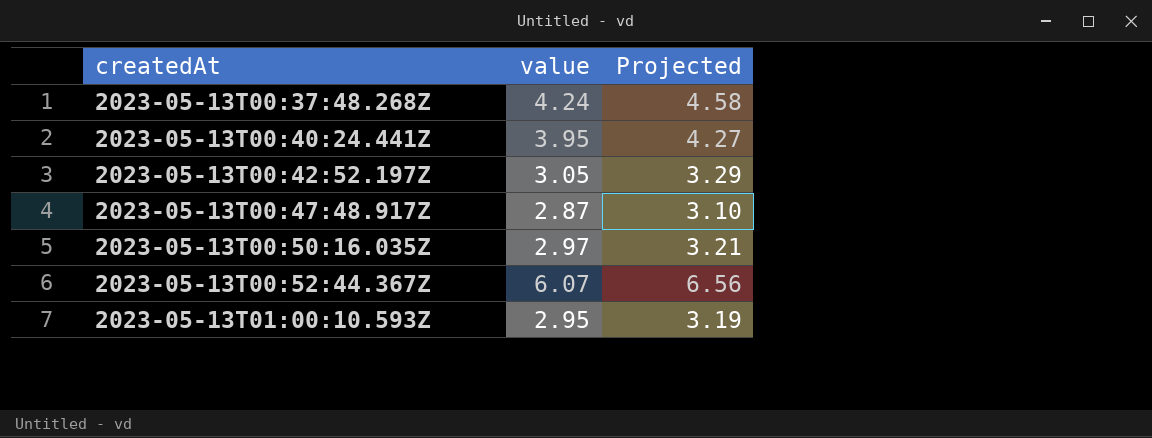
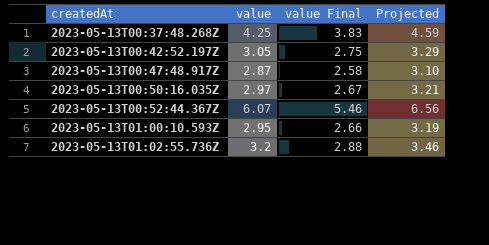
column value Final | formula: none -> [value] * 0.9
row 2023-05-13T00:40:24.441Z: 3.95 | 4.27 -> none
2023-05-13T00:37:48.268Z | value: 4.24 -> 4.25
2023-05-13T00:37:48.268Z | Projected: 4.58 -> 4.59
row 2023-05-13T01:02:55.736Z: none -> 3.2 | 2.88 | 3.46

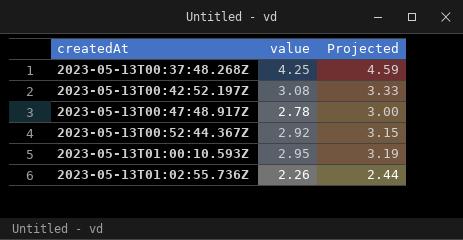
column value Final | formula: [value] * 0.9 -> none
row 2023-05-13T00:50:16.035Z: 2.97 | 2.67 | 3.21 -> none
2023-05-13T00:42:52.197Z | value: 3.05 -> 3.08
2023-05-13T00:42:52.197Z | Projected: 3.29 -> 3.33
2023-05-13T00:47:48.917Z | value: 2.87 -> 2.78
2023-05-13T00:47:48.917Z | Projected: 3.10 -> 3.00
2023-05-13T00:52:44.367Z | value: 6.07 -> 2.92
2023-05-13T00:52:44.367Z | Projected: 6.56 -> 3.15
2023-05-13T01:02:55.736Z | value: 3.2 -> 2.26
2023-05-13T01:02:55.736Z | Projected: 3.46 -> 2.44

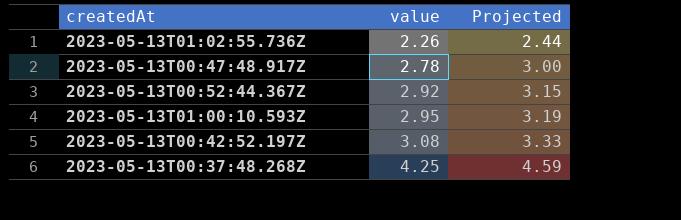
row order: createdAt ascending -> value ascending

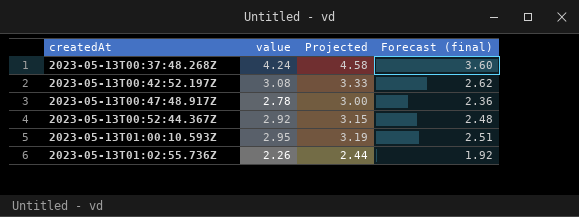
row order: value ascending -> createdAt ascending
column Forecast (final) | formula: none -> [value] * 0.85
2023-05-13T00:37:48.268Z | value: 4.25 -> 4.24
2023-05-13T00:37:48.268Z | Projected: 4.59 -> 4.58

